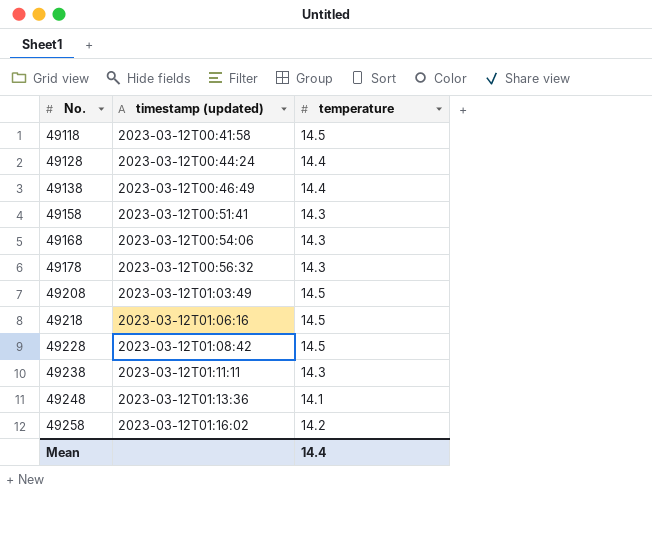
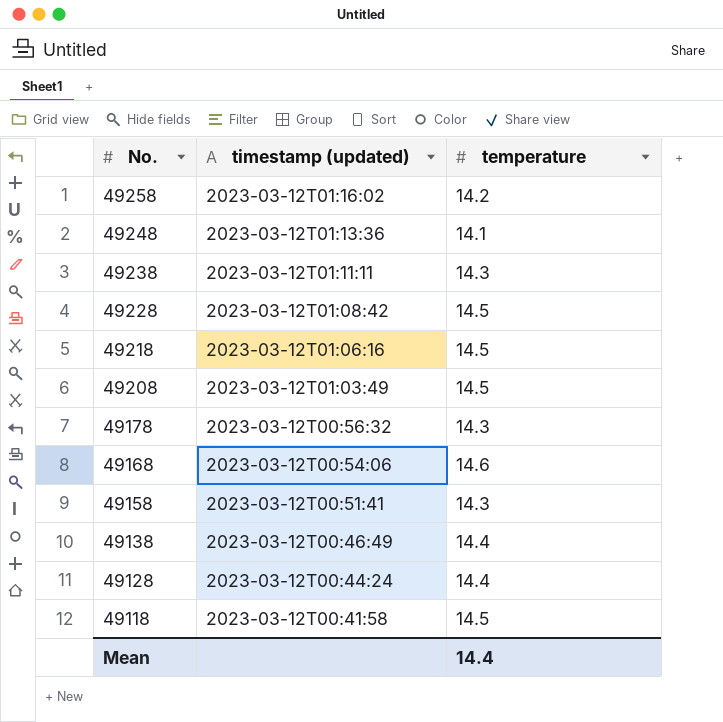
row order: No. ascending -> No. descending
49168 | temperature: 14.3 -> 14.6

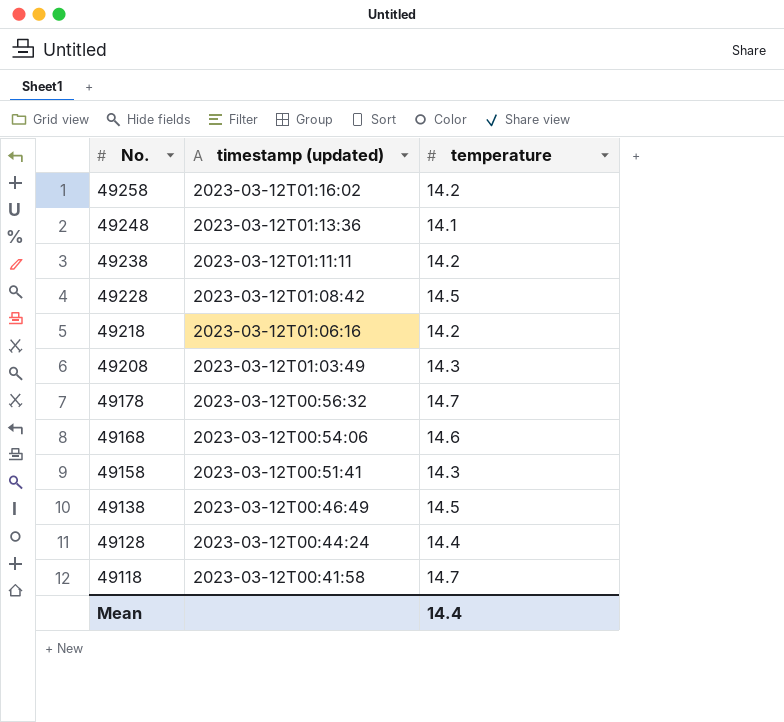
49238 | temperature: 14.3 -> 14.2
49218 | temperature: 14.5 -> 14.2
49208 | temperature: 14.5 -> 14.3
49178 | temperature: 14.3 -> 14.7
49138 | temperature: 14.4 -> 14.5
49118 | temperature: 14.5 -> 14.7

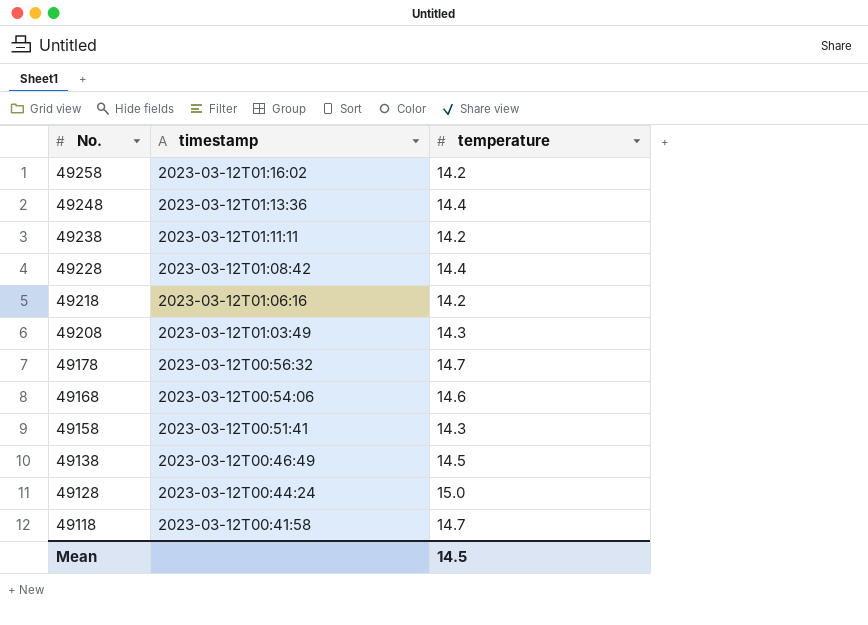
column name: timestamp (updated) -> timestamp
49248 | temperature: 14.1 -> 14.4
49228 | temperature: 14.5 -> 14.4
49128 | temperature: 14.4 -> 15.0
Mean | temperature: 14.4 -> 14.5

